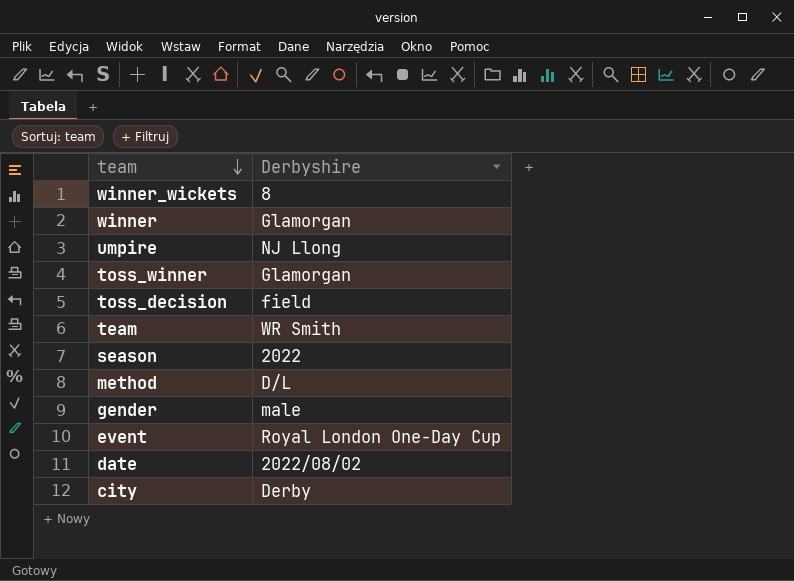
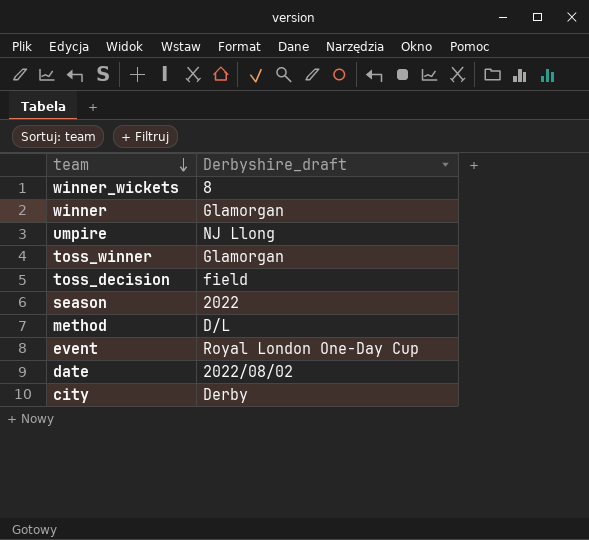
column name: Derbyshire -> Derbyshire_draft
row team: WR Smith -> none
row gender: male -> none

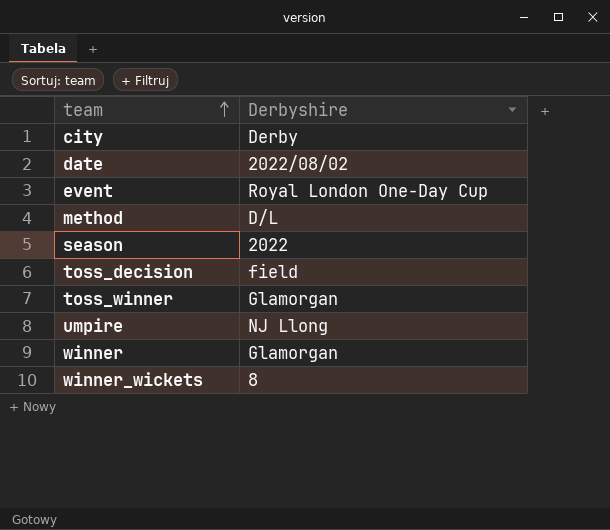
row order: team descending -> team ascending
column name: Derbyshire_draft -> Derbyshire

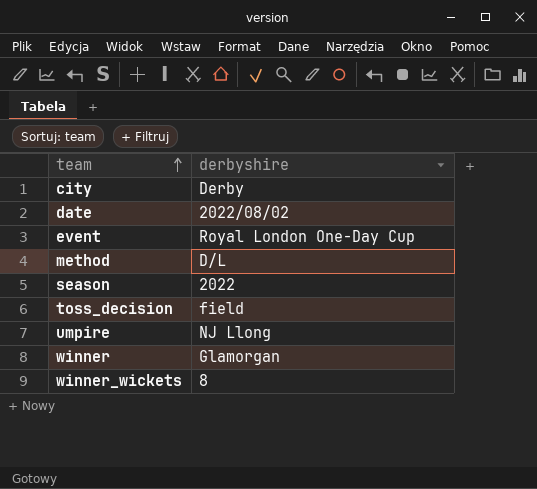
column name: Derbyshire -> derbyshire
row toss_winner: Glamorgan -> none

